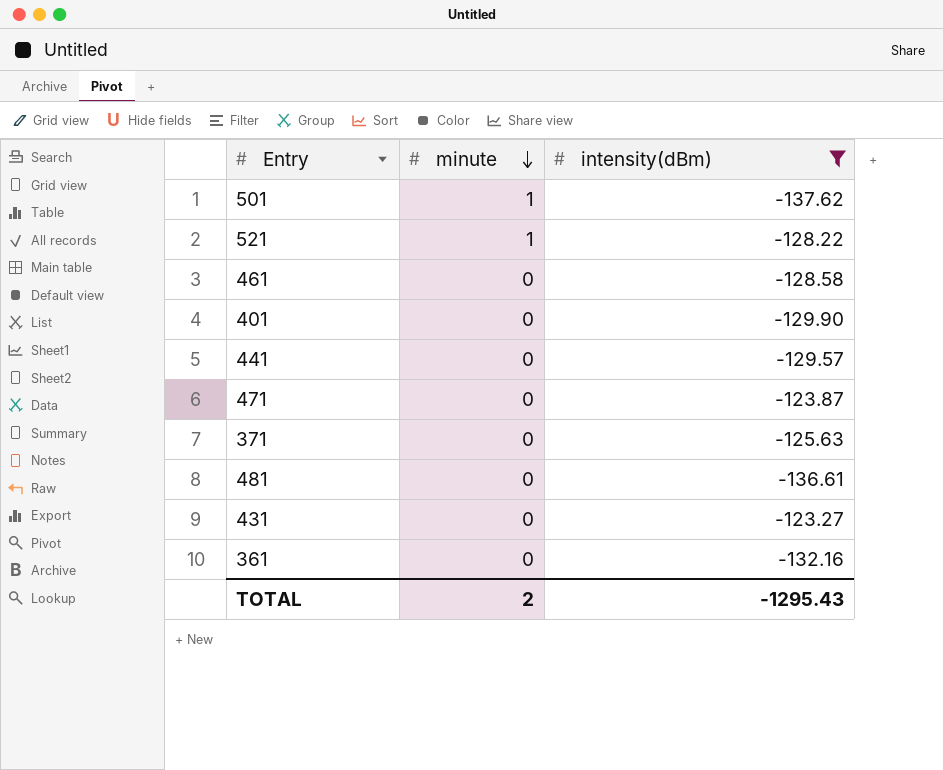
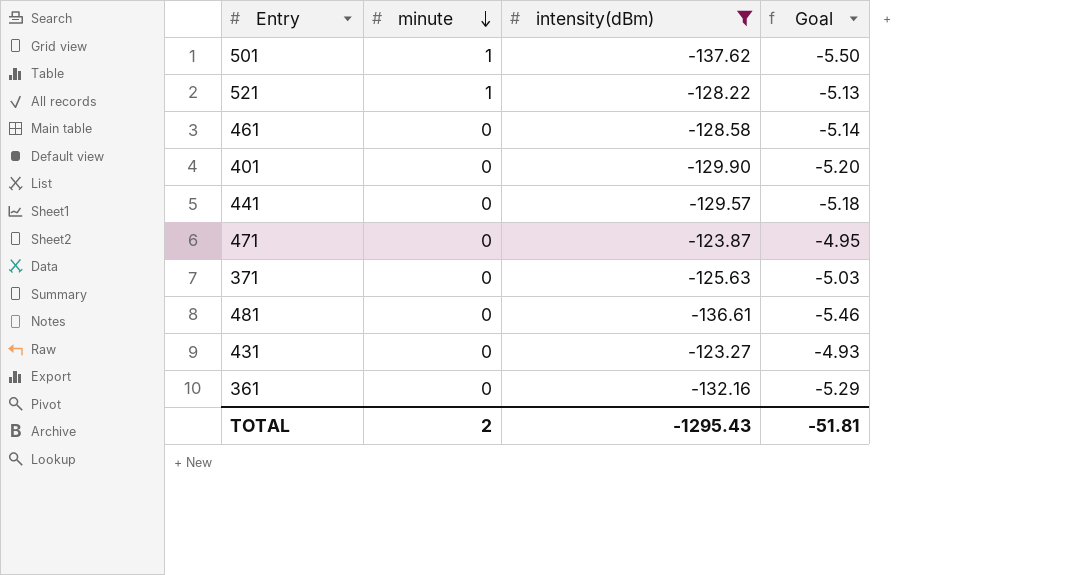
column Goal | formula: none -> [intensity(dBm)] * 0.04

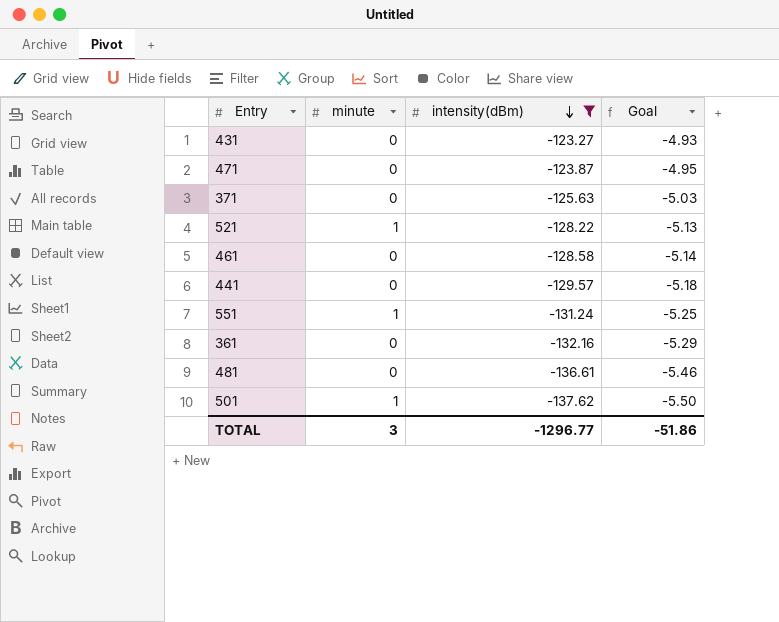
row order: minute descending -> intensity(dBm) descending
row 401: 0 | -129.90 | -5.20 -> none
row 551: none -> 1 | -131.24 | -5.25
TOTAL | minute: 2 -> 3
TOTAL | intensity(dBm): -1295.43 -> -1296.77
TOTAL | Goal: -51.81 -> -51.86

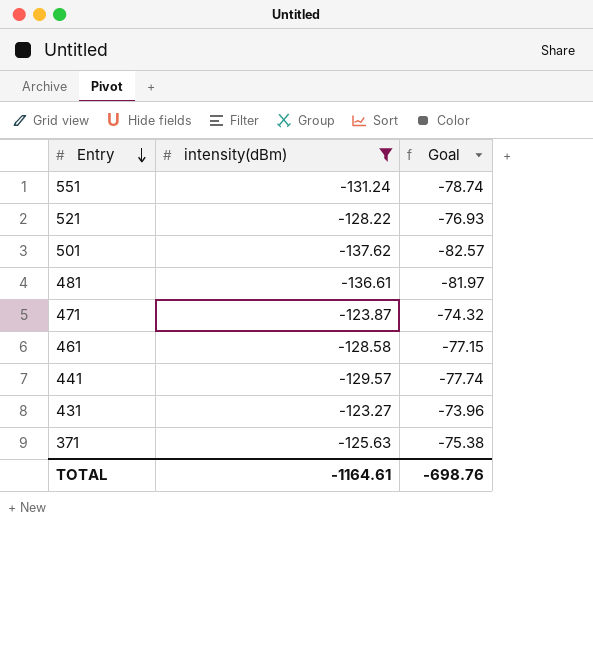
row order: intensity(dBm) descending -> Entry descending
column minute | position: 2 -> none
column Goal | formula: [intensity(dBm)] * 0.04 -> [intensity(dBm)] * 0.6
row 361: 0 | -132.16 | -5.29 -> none
TOTAL | intensity(dBm): -1296.77 -> -1164.61
TOTAL | Goal: -51.86 -> -698.76

